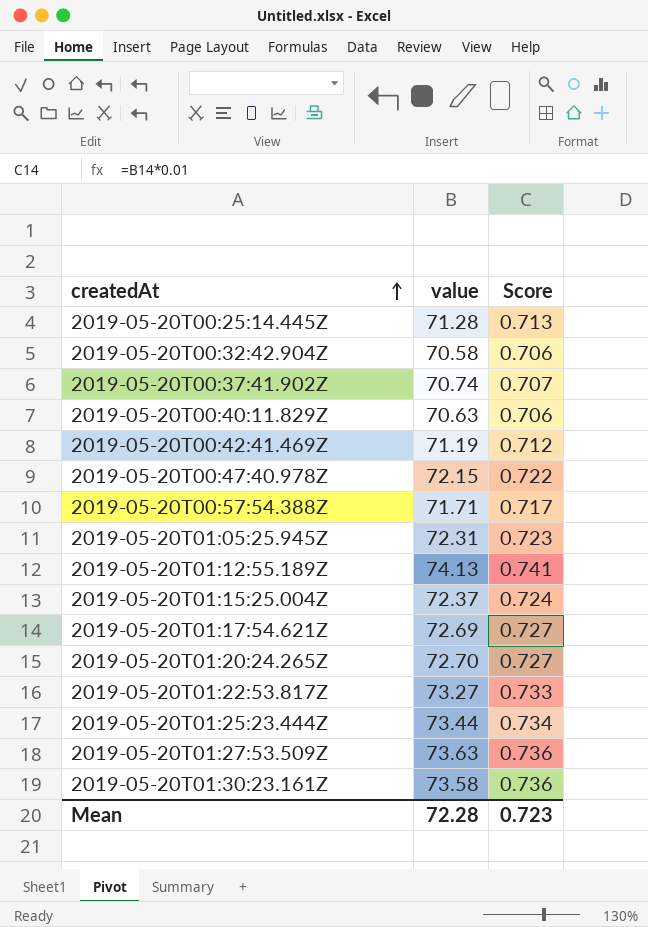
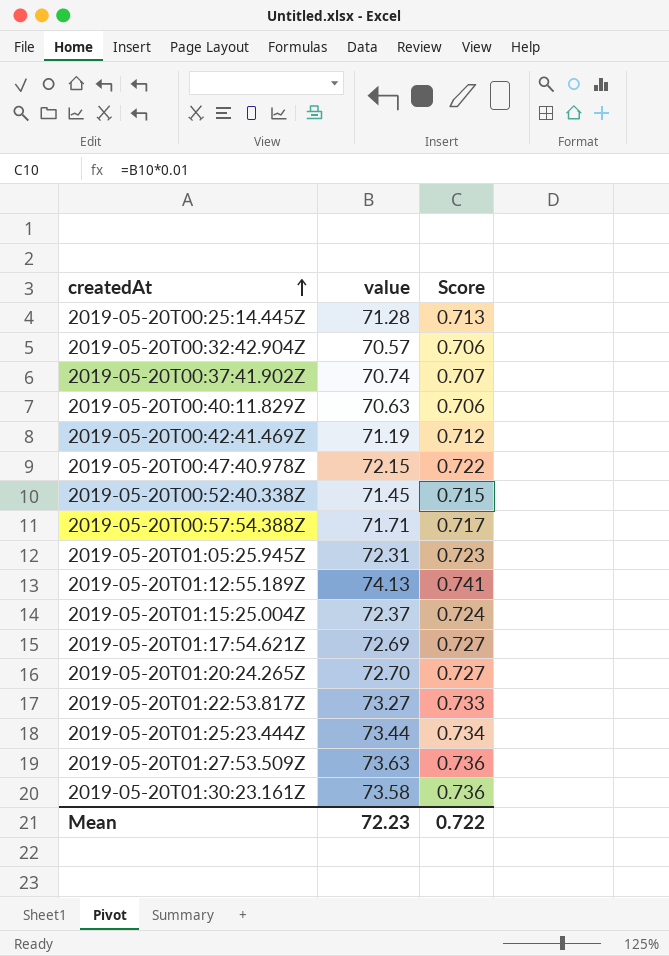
2019-05-20T00:32:42.904Z | value: 70.58 -> 70.57
row 2019-05-20T00:52:40.338Z: none -> 71.45 | 0.715
Mean | value: 72.28 -> 72.23
Mean | Score: 0.723 -> 0.722

